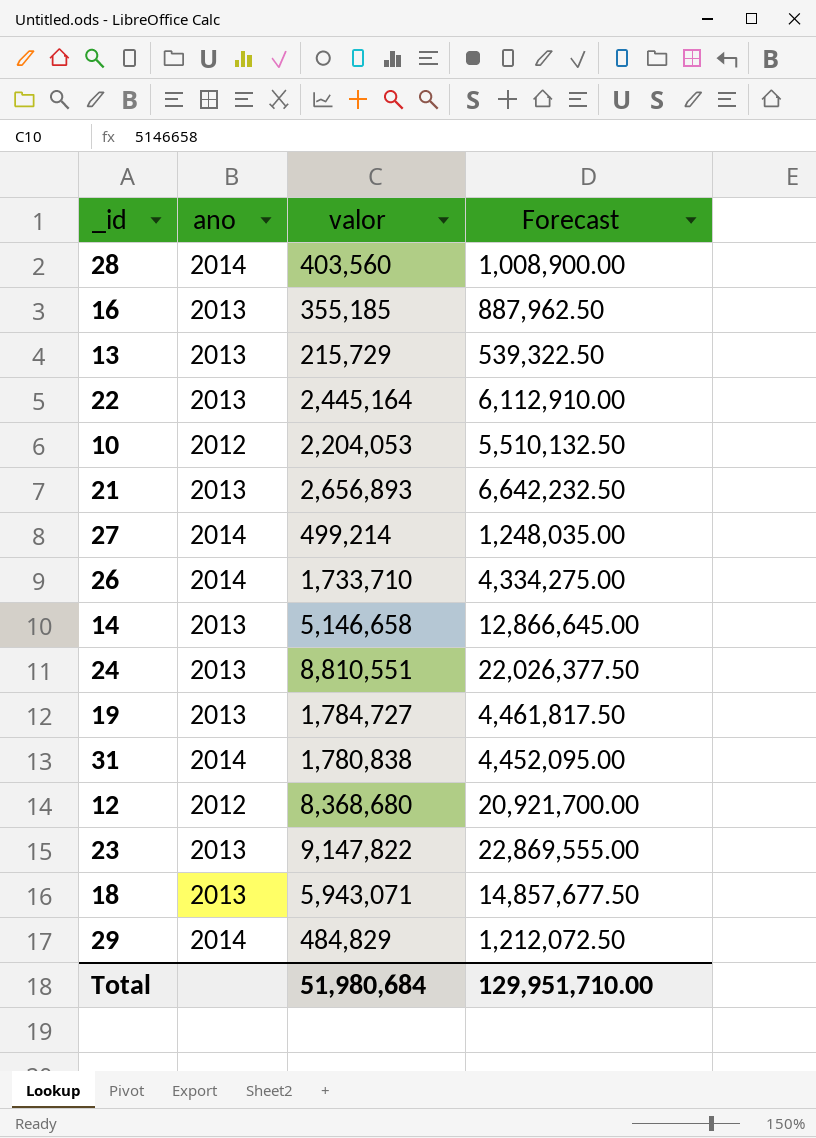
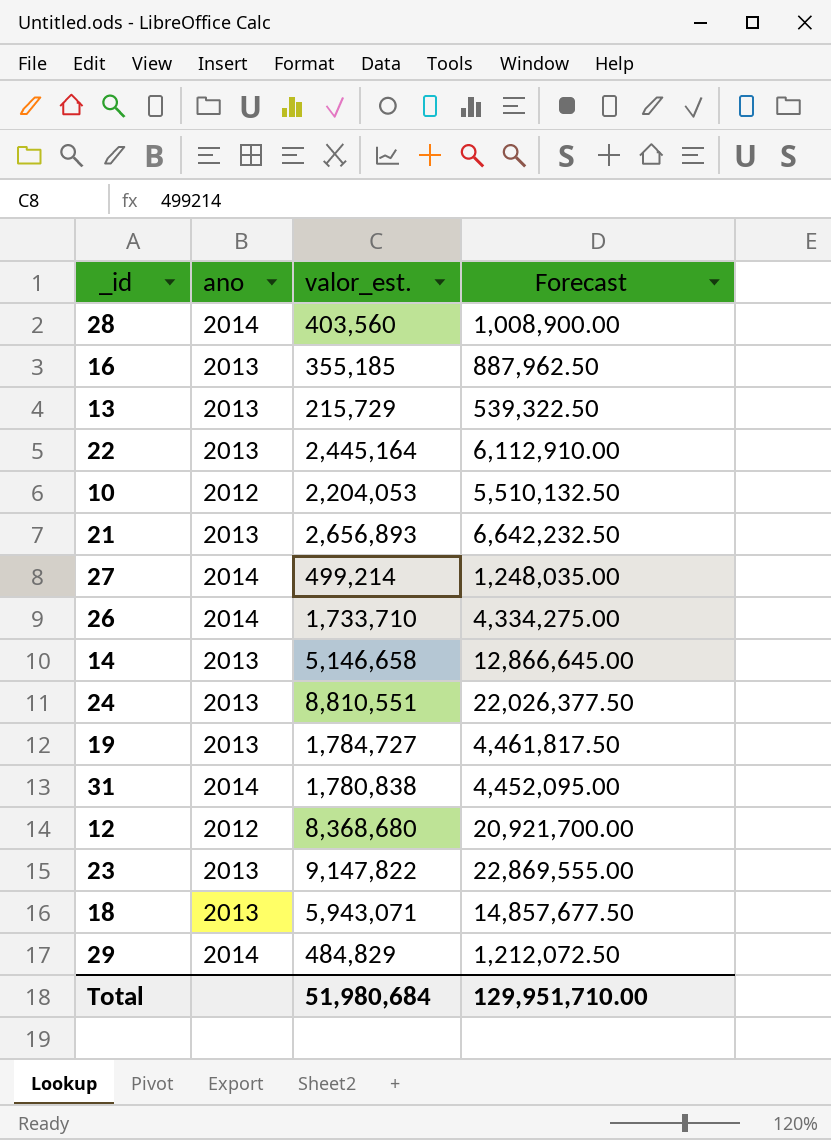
column name: valor -> valor_est.

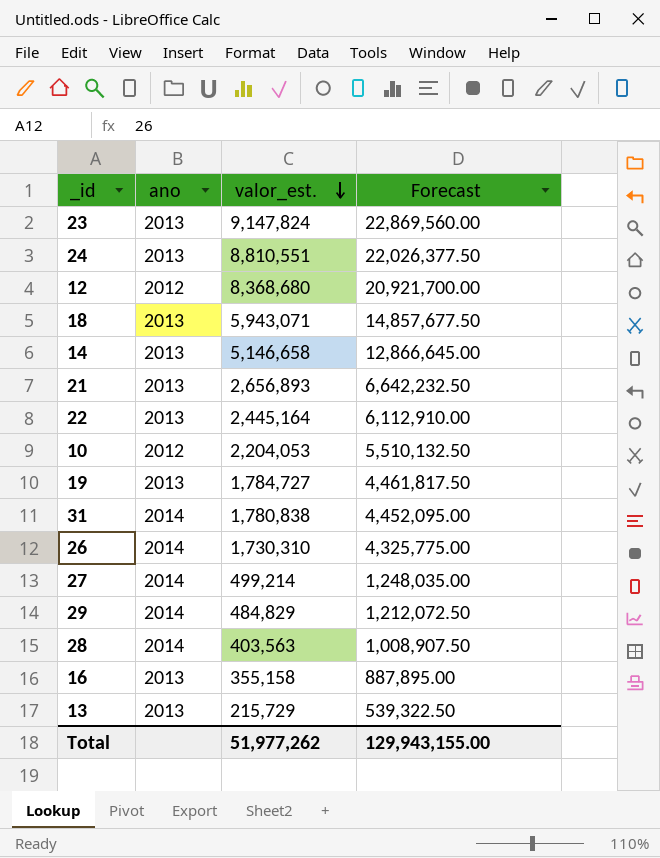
row order: none -> valor_est. descending
23 | valor_est.: 9,147,822 -> 9,147,824
23 | Forecast: 22,869,555.00 -> 22,869,560.00
26 | valor_est.: 1,733,710 -> 1,730,310
26 | Forecast: 4,334,275.00 -> 4,325,775.00
28 | valor_est.: 403,560 -> 403,563
28 | Forecast: 1,008,900.00 -> 1,008,907.50
16 | valor_est.: 355,185 -> 355,158
16 | Forecast: 887,962.50 -> 887,895.00
Total | valor_est.: 51,980,684 -> 51,977,262
Total | Forecast: 129,951,710.00 -> 129,943,155.00

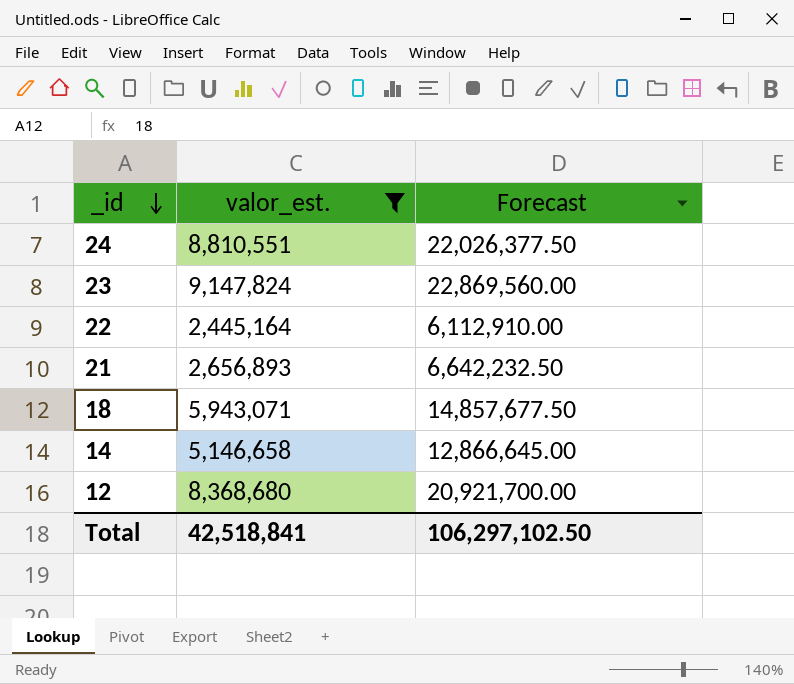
filter: none -> valor_est. >= 2,445,164
row order: valor_est. descending -> _id descending
column ano | position: 2 -> none
Total | valor_est.: 51,977,262 -> 42,518,841
Total | Forecast: 129,943,155.00 -> 106,297,102.50

